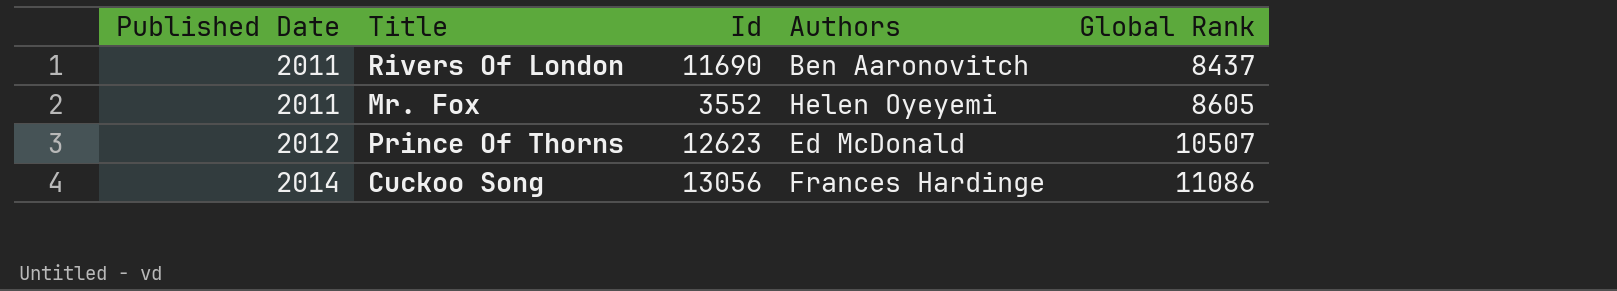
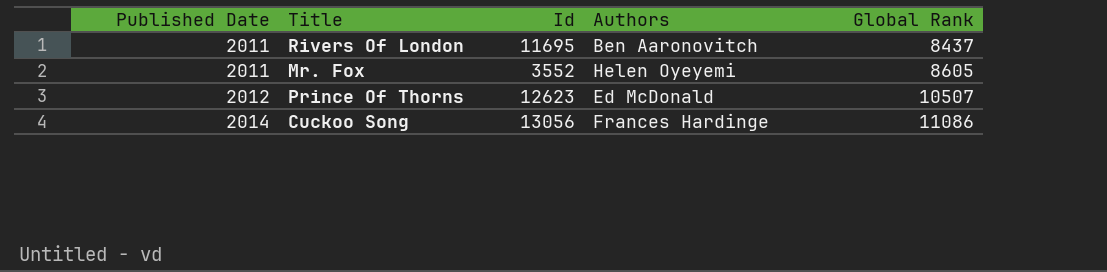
Rivers Of London | Id: 11690 -> 11695

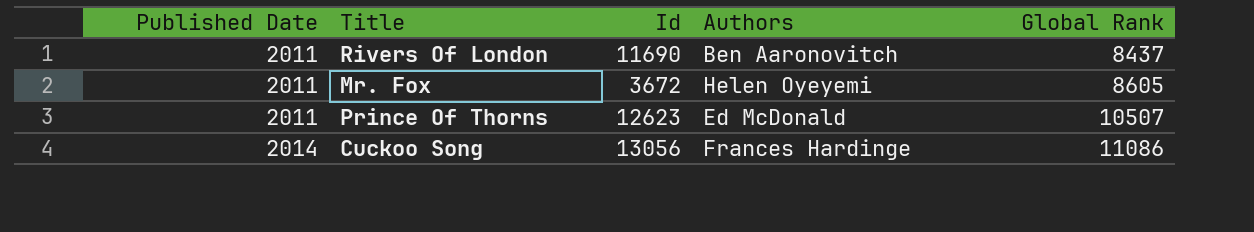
Rivers Of London | Id: 11695 -> 11690
Mr. Fox | Id: 3552 -> 3672
Prince Of Thorns | Published Date: 2012 -> 2011

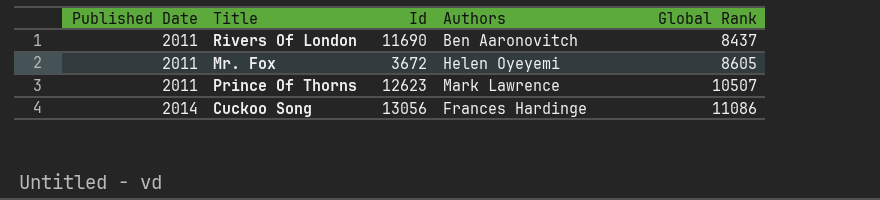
Prince Of Thorns | Authors: Ed McDonald -> Mark Lawrence

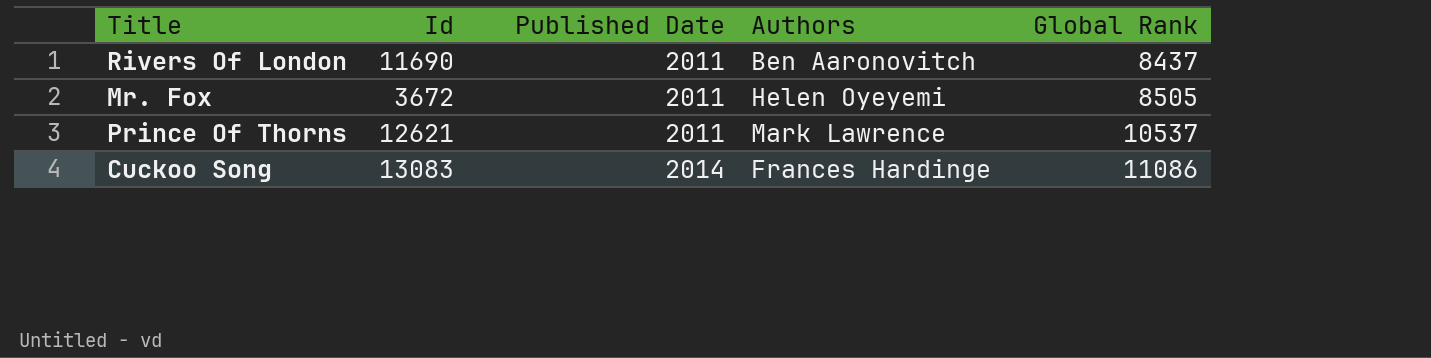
column Published Date | position: 1 -> 3
Mr. Fox | Global Rank: 8605 -> 8505
Prince Of Thorns | Id: 12623 -> 12621
Prince Of Thorns | Global Rank: 10507 -> 10537
Cuckoo Song | Id: 13056 -> 13083

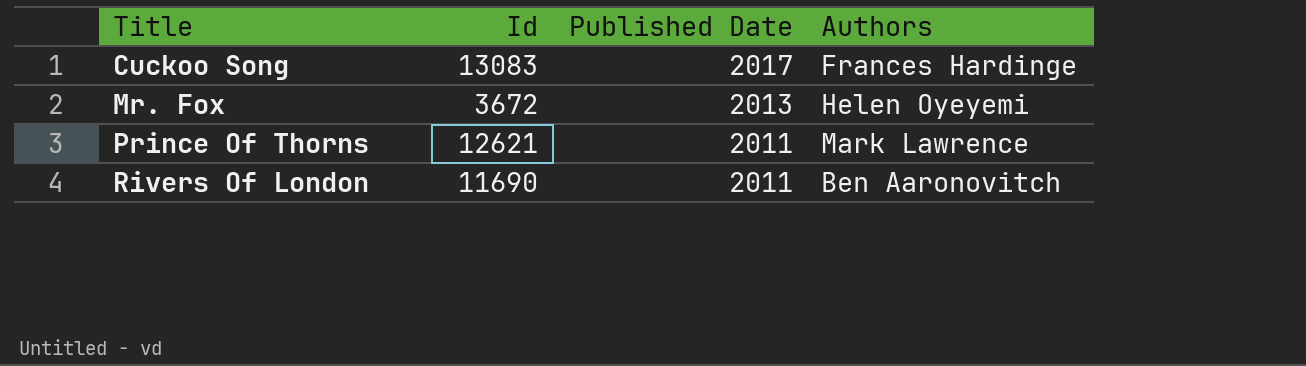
row order: Published Date ascending -> Title ascending
column Global Rank | position: 5 -> none
Cuckoo Song | Published Date: 2014 -> 2017
Mr. Fox | Published Date: 2011 -> 2013

